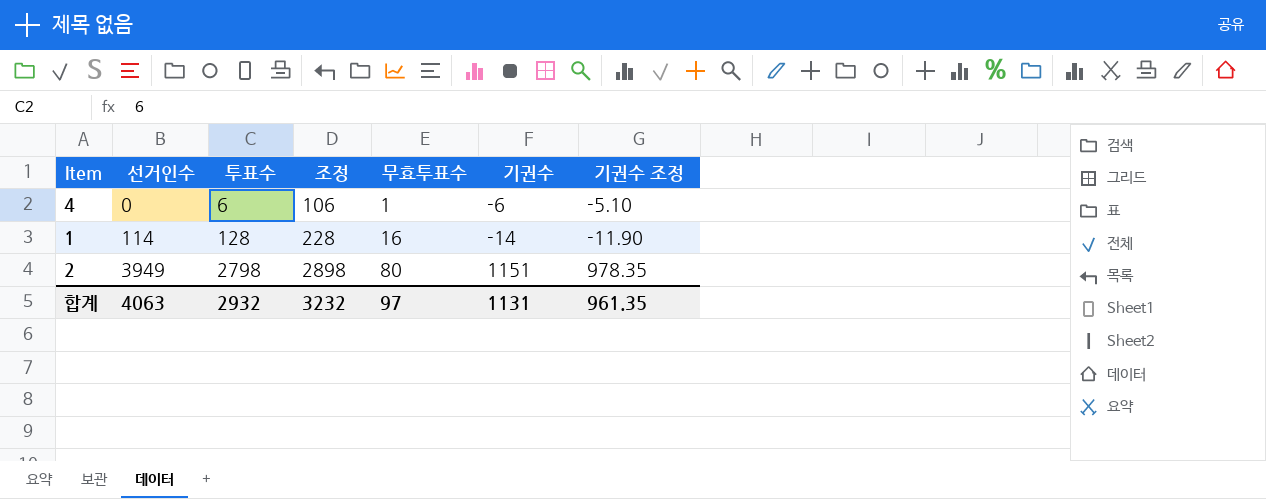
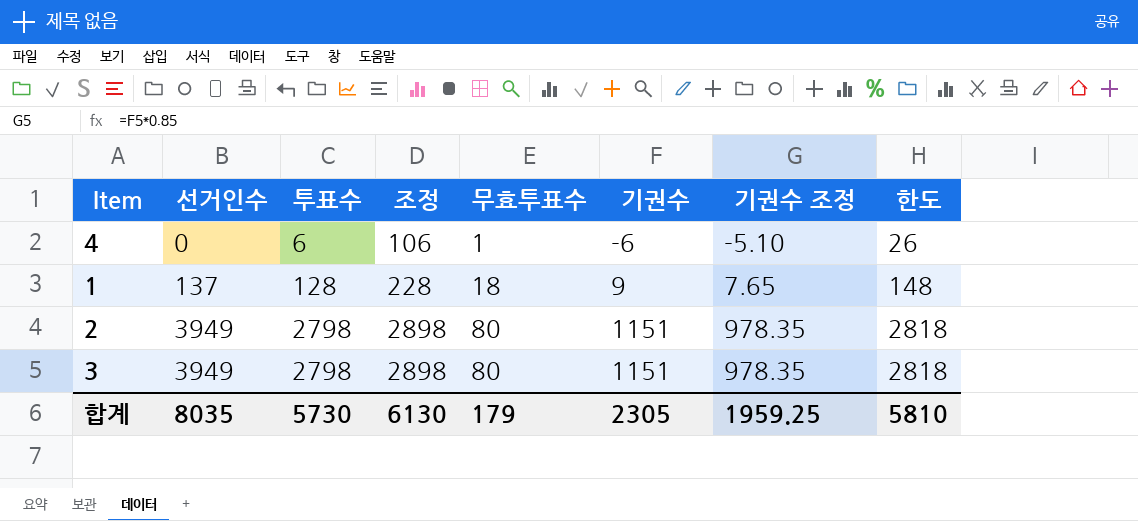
column 한도 | formula: none -> [투표수] + 20
1 | 선거인수: 114 -> 137
1 | 무효투표수: 16 -> 18
1 | 기권수: -14 -> 9
1 | 기권수 조정: -11.90 -> 7.65
row 3: none -> 3949 | 2798 | 2898 | 80 | 1151 | 978.35 | 2818
합계 | 선거인수: 4063 -> 8035
합계 | 투표수: 2932 -> 5730
합계 | 조정: 3232 -> 6130
합계 | 무효투표수: 97 -> 179
합계 | 기권수: 1131 -> 2305
합계 | 기권수 조정: 961.35 -> 1959.25

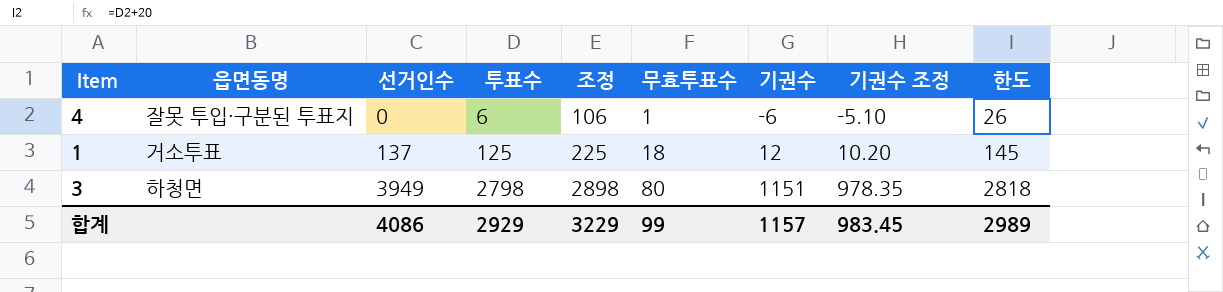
column 읍면동명 | position: none -> 2
row 2: 3949 | 2798 | 2898 | 80 | 1151 | 978.35 | 2818 -> none
1 | 투표수: 128 -> 125
1 | 조정: 228 -> 225
1 | 기권수: 9 -> 12
1 | 기권수 조정: 7.65 -> 10.20
1 | 한도: 148 -> 145
합계 | 선거인수: 8035 -> 4086
합계 | 투표수: 5730 -> 2929
합계 | 조정: 6130 -> 3229
합계 | 무효투표수: 179 -> 99
합계 | 기권수: 2305 -> 1157
합계 | 기권수 조정: 1959.25 -> 983.45
합계 | 한도: 5810 -> 2989

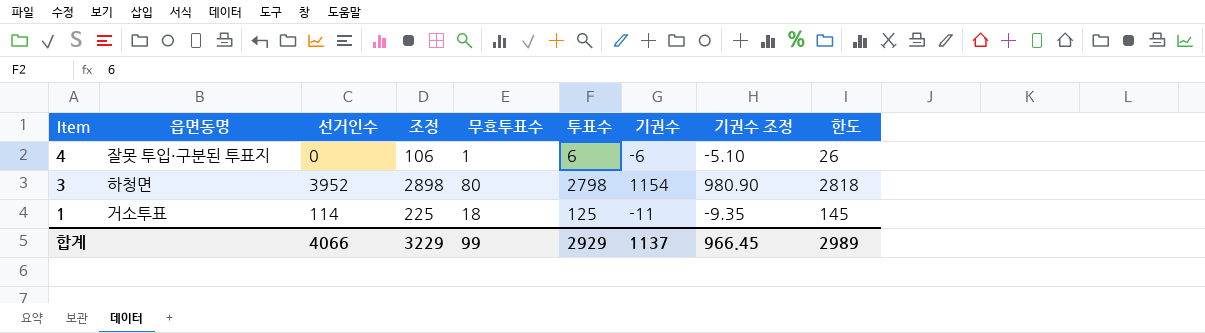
row order: 선거인수 ascending -> Item descending
column 투표수 | position: 4 -> 6
3 | 선거인수: 3949 -> 3952
3 | 기권수: 1151 -> 1154
3 | 기권수 조정: 978.35 -> 980.90
1 | 선거인수: 137 -> 114
1 | 기권수: 12 -> -11
1 | 기권수 조정: 10.20 -> -9.35
합계 | 선거인수: 4086 -> 4066
합계 | 기권수: 1157 -> 1137
합계 | 기권수 조정: 983.45 -> 966.45

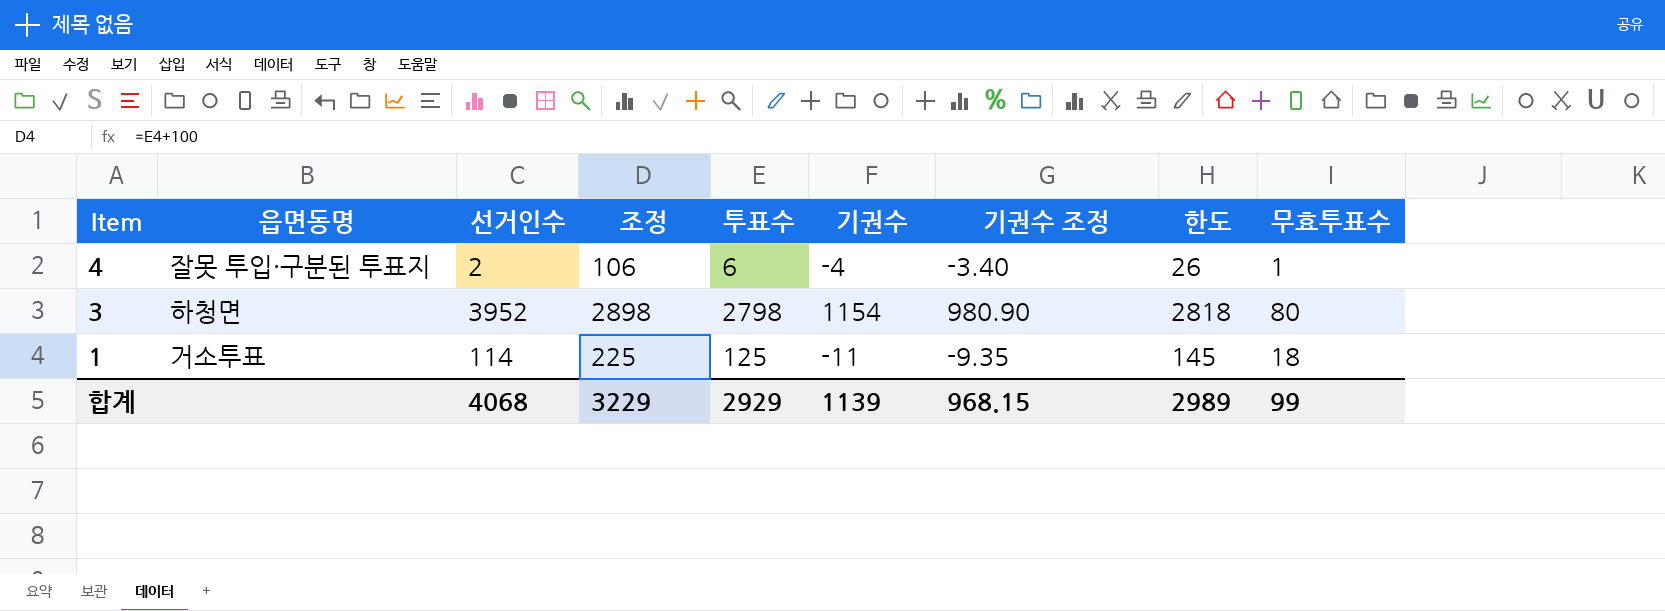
column 무효투표수 | position: 5 -> 9
4 | 선거인수: 0 -> 2
4 | 기권수: -6 -> -4
4 | 기권수 조정: -5.10 -> -3.40
합계 | 선거인수: 4066 -> 4068
합계 | 기권수: 1137 -> 1139
합계 | 기권수 조정: 966.45 -> 968.15

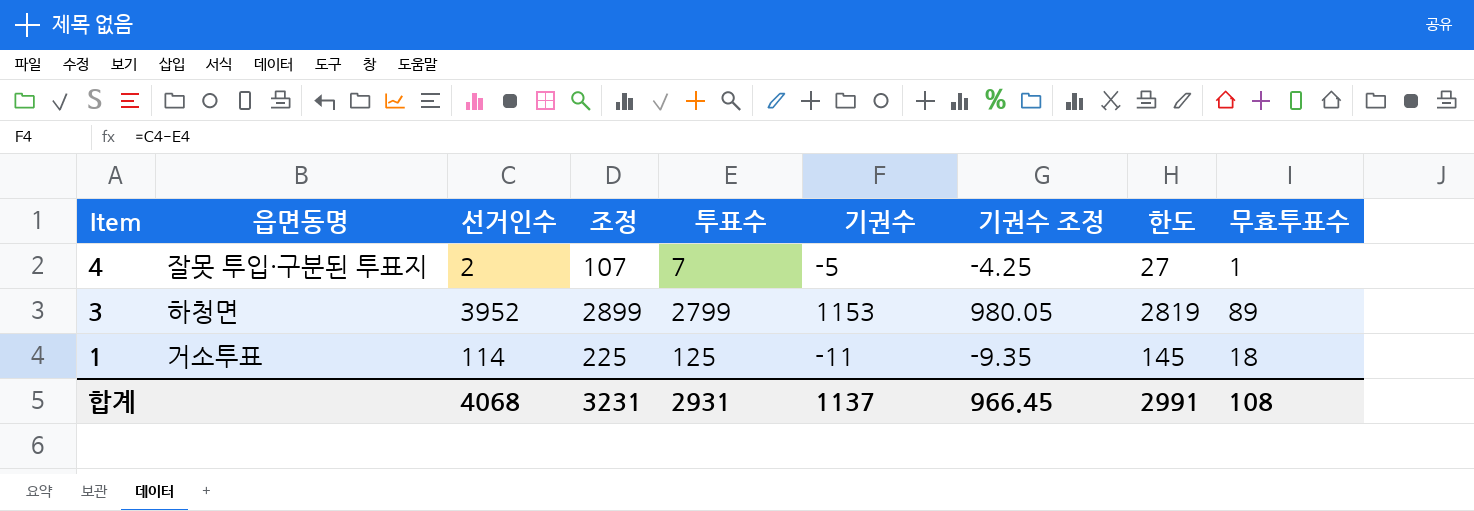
4 | 조정: 106 -> 107
4 | 투표수: 6 -> 7
4 | 기권수: -4 -> -5
4 | 기권수 조정: -3.40 -> -4.25
4 | 한도: 26 -> 27
3 | 조정: 2898 -> 2899
3 | 투표수: 2798 -> 2799
3 | 기권수: 1154 -> 1153
3 | 기권수 조정: 980.90 -> 980.05
3 | 한도: 2818 -> 2819
3 | 무효투표수: 80 -> 89
합계 | 조정: 3229 -> 3231
합계 | 투표수: 2929 -> 2931
합계 | 기권수: 1139 -> 1137
합계 | 기권수 조정: 968.15 -> 966.45
합계 | 한도: 2989 -> 2991
합계 | 무효투표수: 99 -> 108

